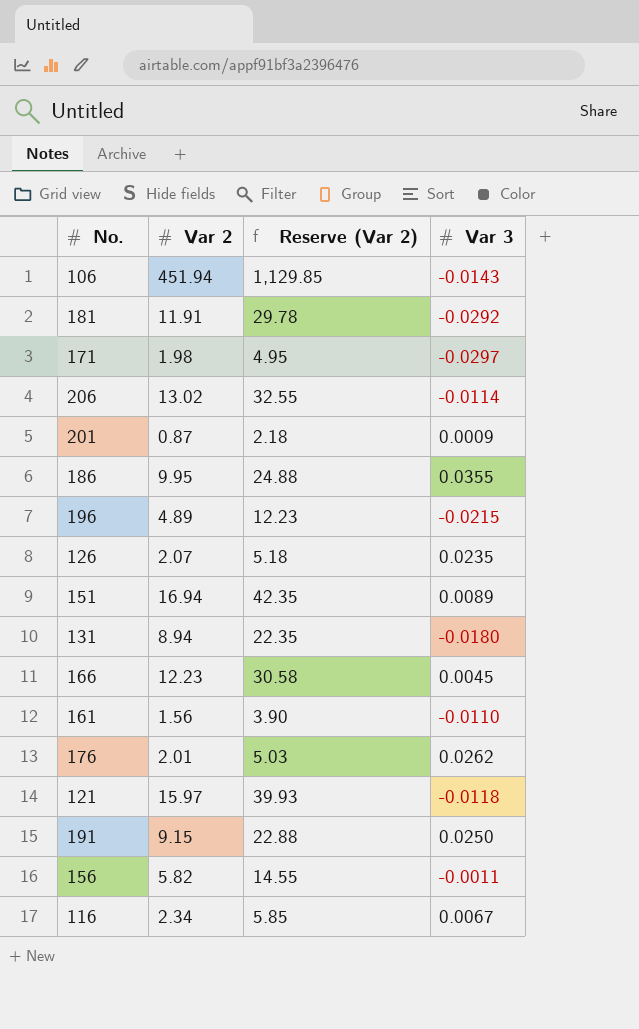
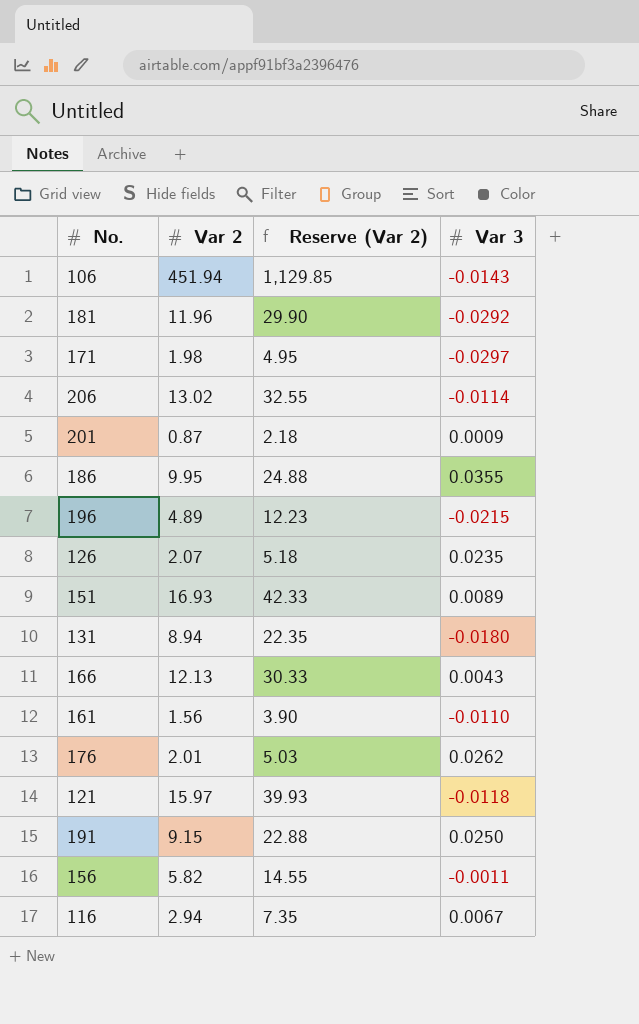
181 | Var 2: 11.91 -> 11.96
181 | Reserve (Var 2): 29.78 -> 29.90
151 | Var 2: 16.94 -> 16.93
151 | Reserve (Var 2): 42.35 -> 42.33
166 | Var 2: 12.23 -> 12.13
166 | Reserve (Var 2): 30.58 -> 30.33
166 | Var 3: 0.0045 -> 0.0043
116 | Var 2: 2.34 -> 2.94
116 | Reserve (Var 2): 5.85 -> 7.35

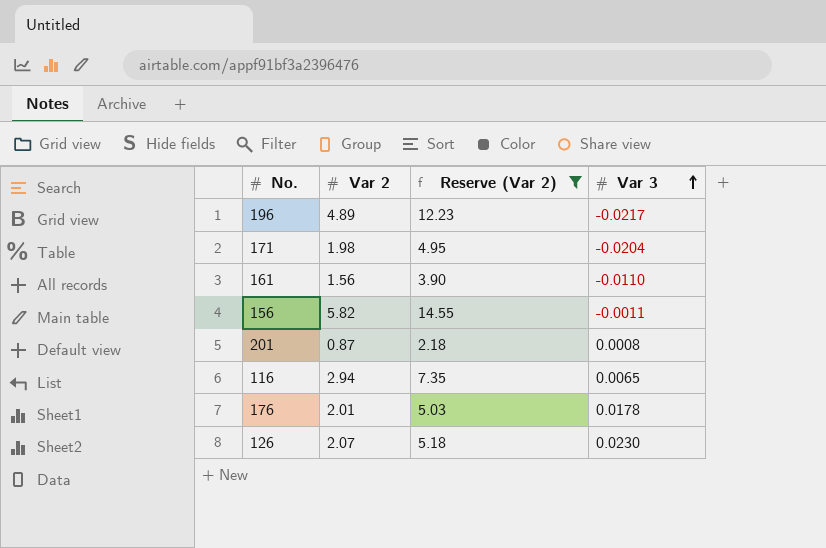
filter: none -> Reserve (Var 2) <= 14.55
row order: none -> Var 3 ascending
196 | Var 3: -0.0215 -> -0.0217
171 | Var 3: -0.0297 -> -0.0204
201 | Var 3: 0.0009 -> 0.0008
116 | Var 3: 0.0067 -> 0.0065
176 | Var 3: 0.0262 -> 0.0178
126 | Var 3: 0.0235 -> 0.0230

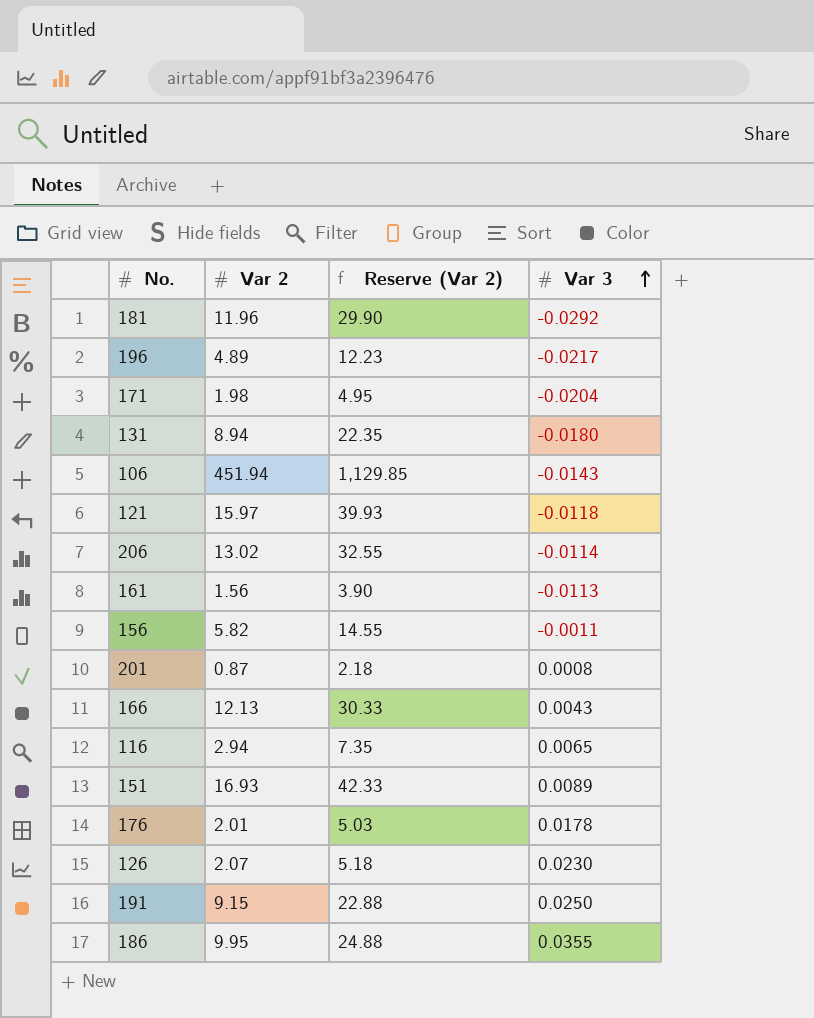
filter: Reserve (Var 2) <= 14.55 -> none
161 | Var 3: -0.0110 -> -0.0113

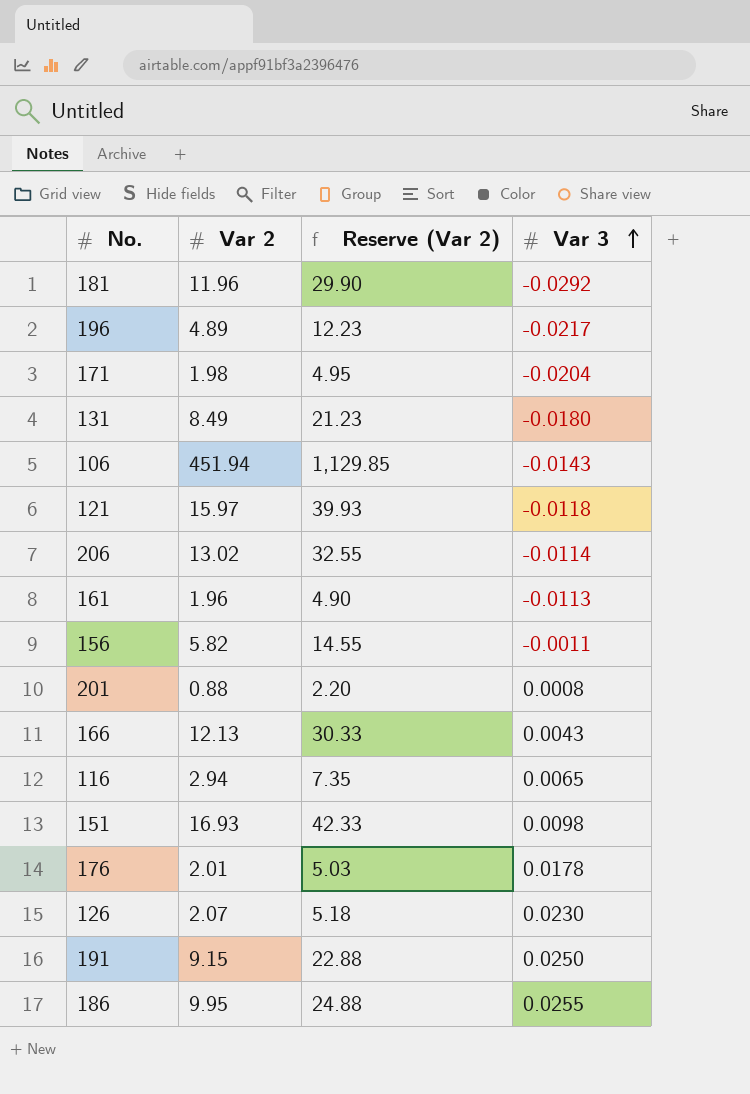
131 | Var 2: 8.94 -> 8.49
131 | Reserve (Var 2): 22.35 -> 21.23
161 | Var 2: 1.56 -> 1.96
161 | Reserve (Var 2): 3.90 -> 4.90
201 | Var 2: 0.87 -> 0.88
201 | Reserve (Var 2): 2.18 -> 2.20
151 | Var 3: 0.0089 -> 0.0098
186 | Var 3: 0.0355 -> 0.0255

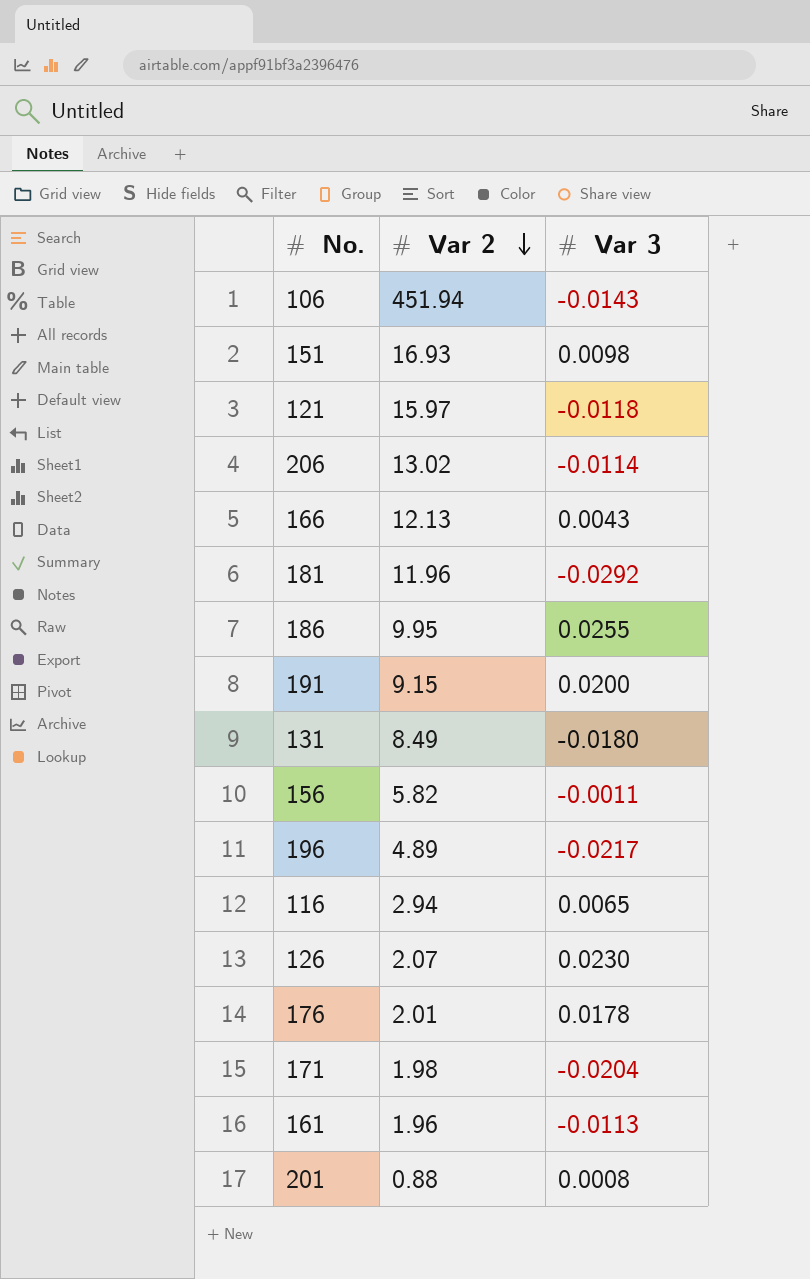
row order: Var 3 ascending -> Var 2 descending
column Reserve (Var 2) | formula: [Var 2] * 2.5 -> none
191 | Var 3: 0.0250 -> 0.0200

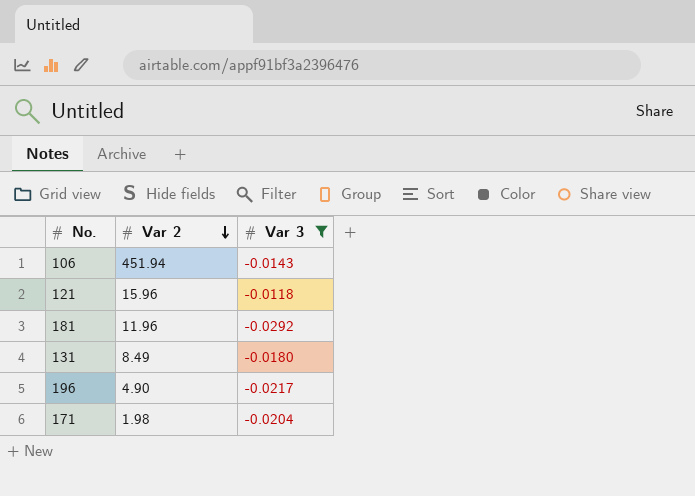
filter: none -> Var 3 <= -0.0118
121 | Var 2: 15.97 -> 15.96
196 | Var 2: 4.89 -> 4.90

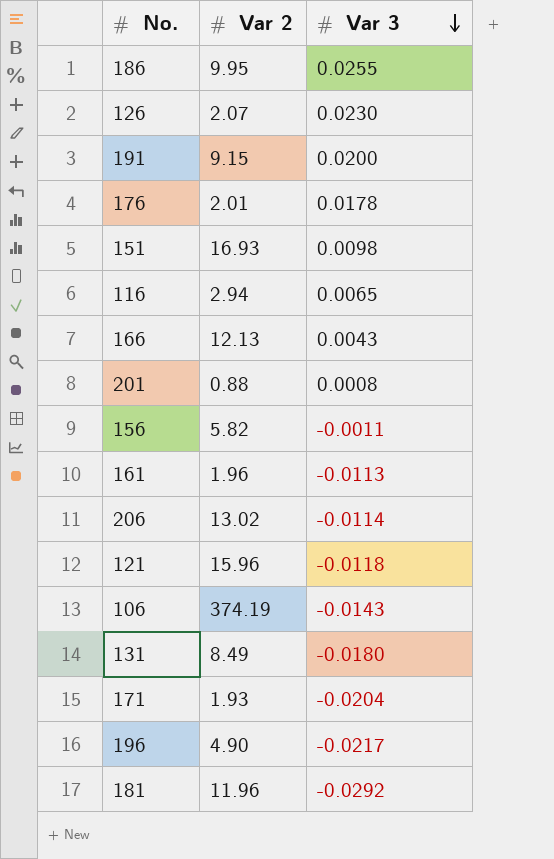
filter: Var 3 <= -0.0118 -> none
row order: Var 2 descending -> Var 3 descending
106 | Var 2: 451.94 -> 374.19
171 | Var 2: 1.98 -> 1.93

